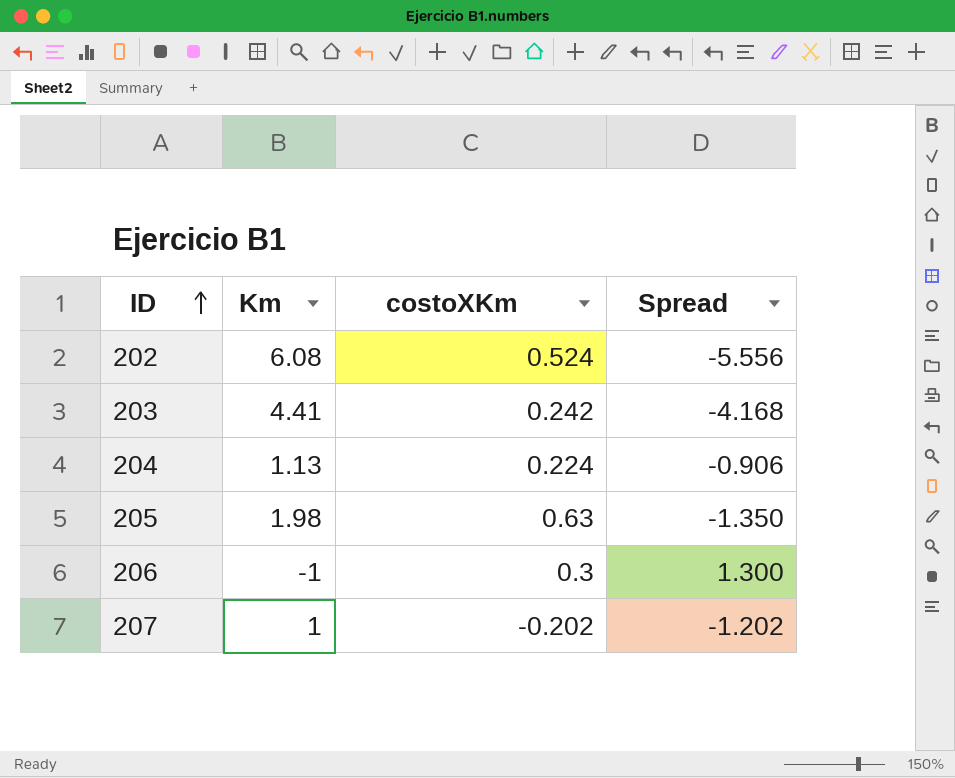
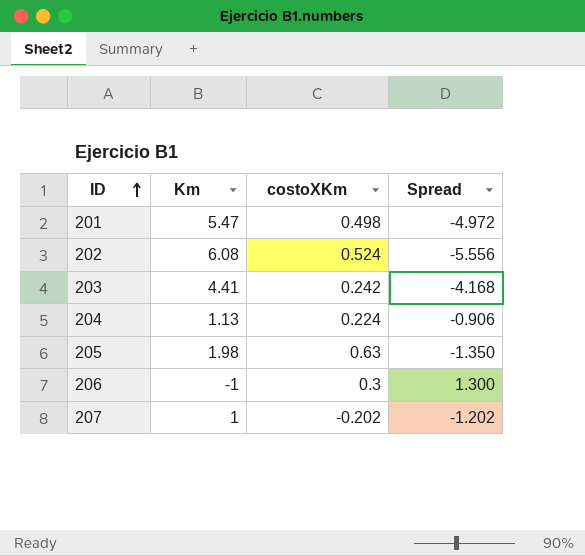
row 201: none -> 5.47 | 0.498 | -4.972

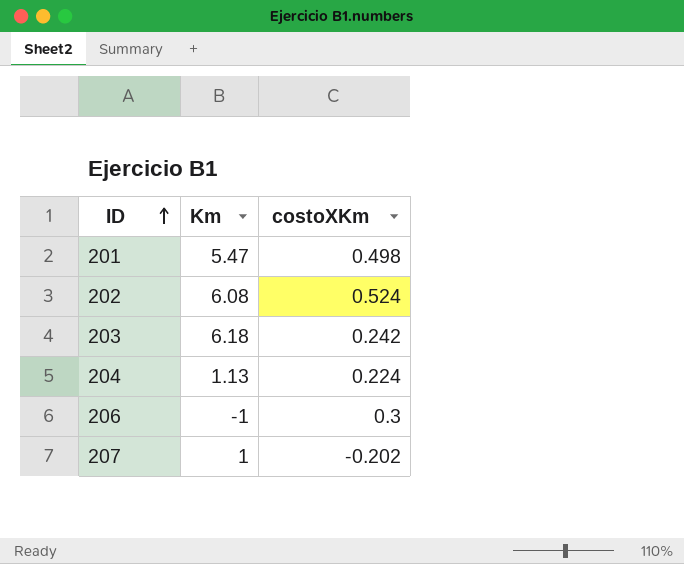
column Spread | formula: [costoXKm] - [Km] -> none
row 205: 1.98 | 0.63 | -1.350 -> none
203 | Km: 4.41 -> 6.18

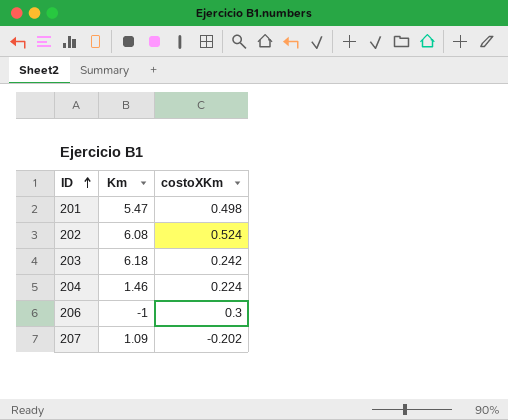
204 | Km: 1.13 -> 1.46
207 | Km: 1 -> 1.09

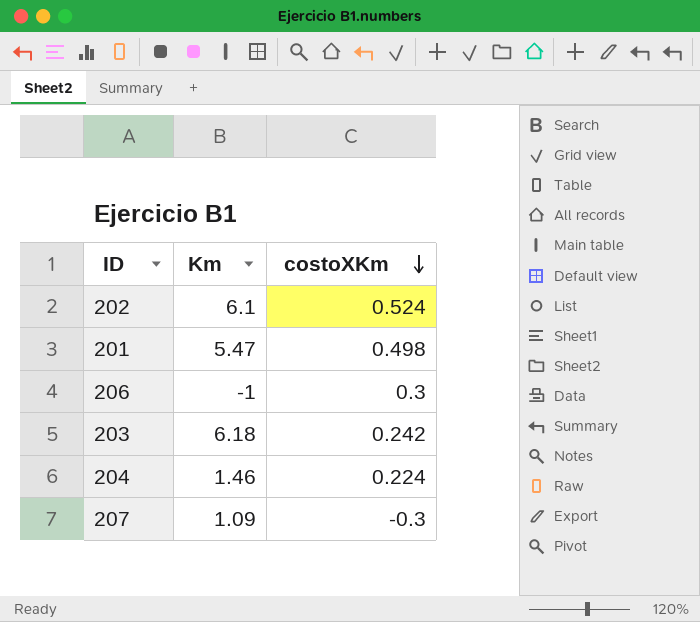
row order: ID ascending -> costoXKm descending
202 | Km: 6.08 -> 6.1
207 | costoXKm: -0.202 -> -0.3

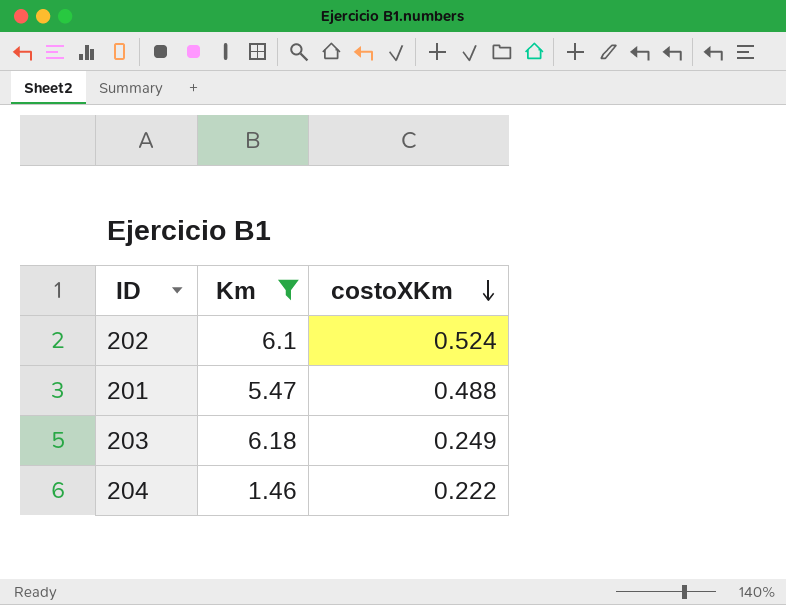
filter: none -> Km >= 1.46
201 | costoXKm: 0.498 -> 0.488
203 | costoXKm: 0.242 -> 0.249
204 | costoXKm: 0.224 -> 0.222

